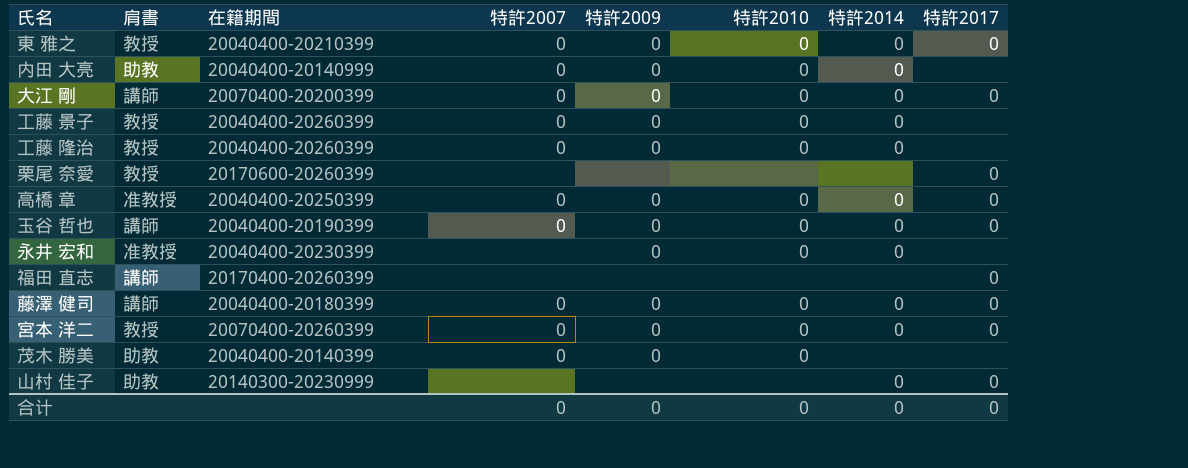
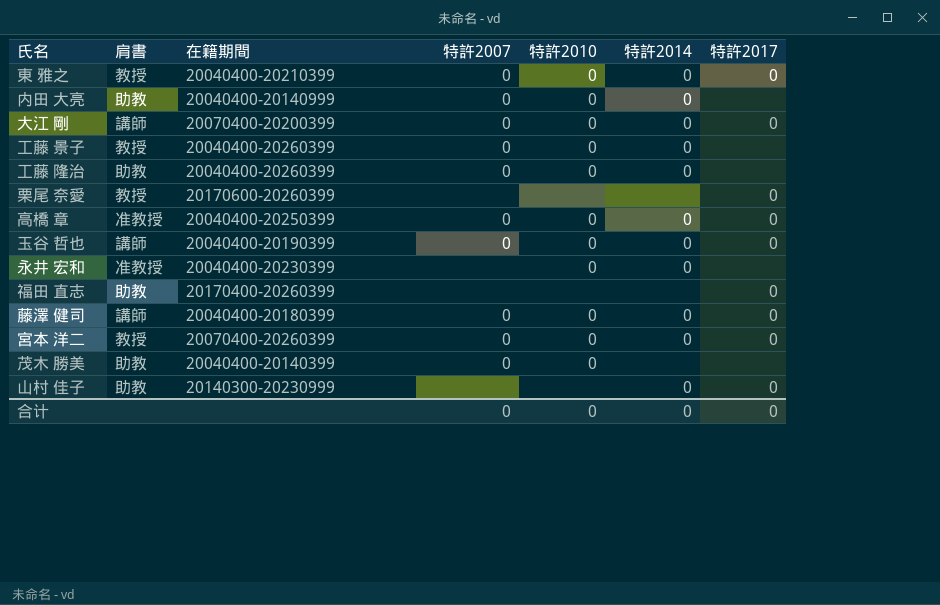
column 特許2009 | position: 5 -> none
工藤 隆治 | 肩書: 教授 -> 助教
福田 直志 | 肩書: 講師 -> 助教

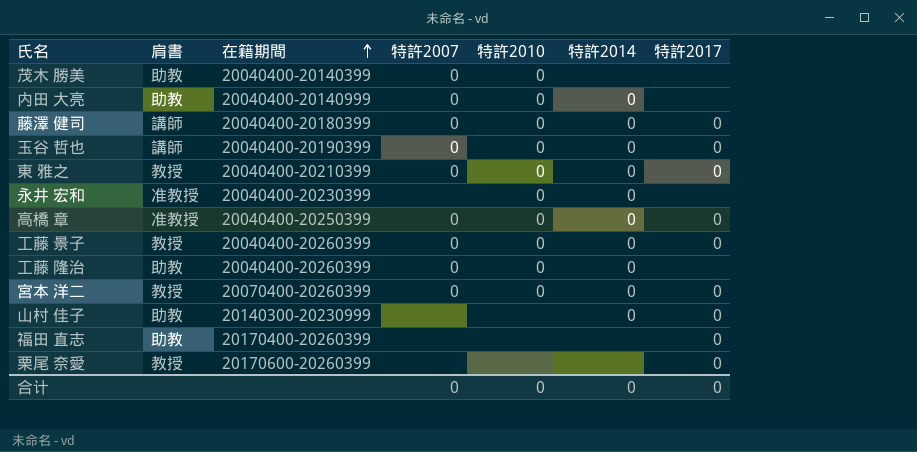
row order: none -> 在籍期間 ascending
row 大江 剛: 講師 | 20070400-20200399 | 0 | 0 | 0 | 0 -> none
工藤 景子 | 特許2017: none -> 0

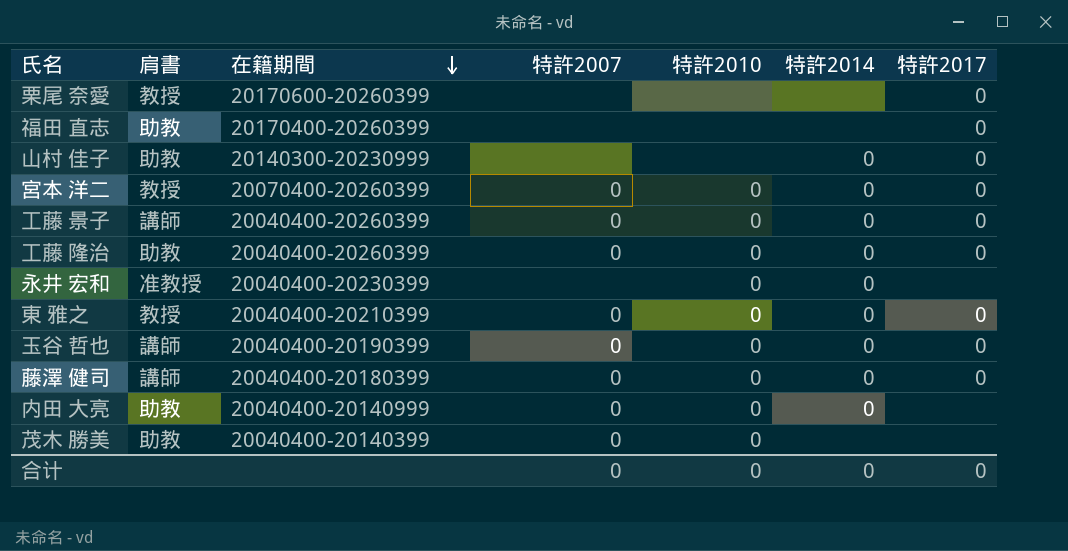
row order: 在籍期間 ascending -> 在籍期間 descending
row 高橋 章: 准教授 | 20040400-20250399 | 0 | 0 | 0 | 0 -> none
工藤 景子 | 肩書: 教授 -> 講師
工藤 隆治 | 特許2017: none -> 0

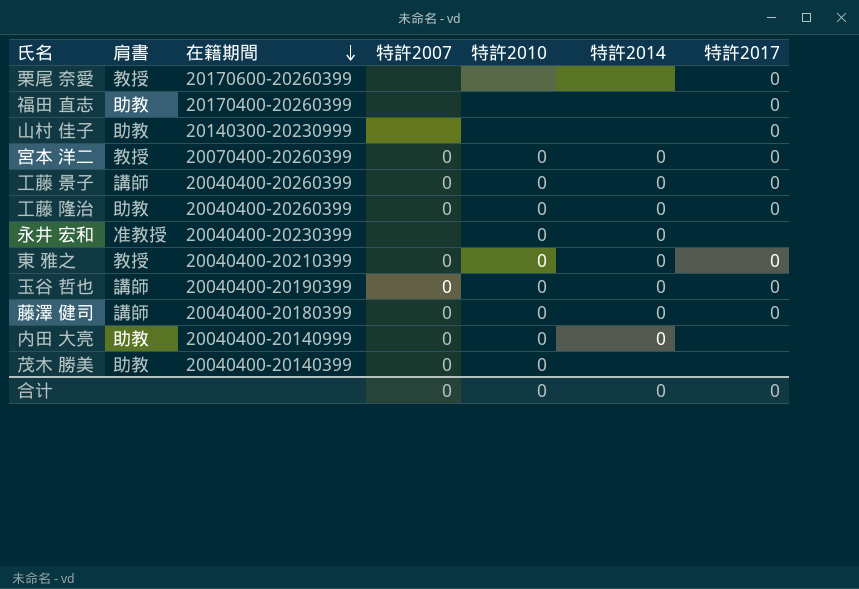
山村 佳子 | 特許2014: 0 -> none

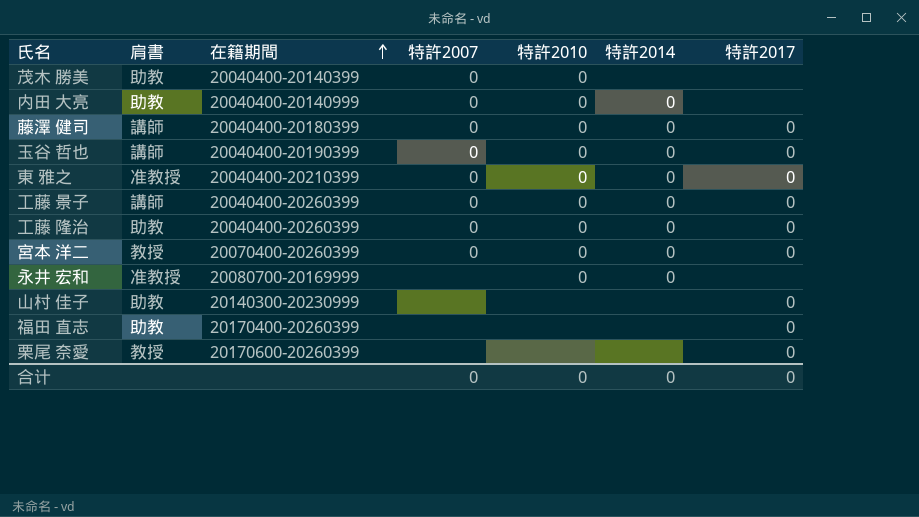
row order: 在籍期間 descending -> 在籍期間 ascending
東 雅之 | 肩書: 教授 -> 准教授
永井 宏和 | 在籍期間: 20040400-20230399 -> 20080700-20169999

